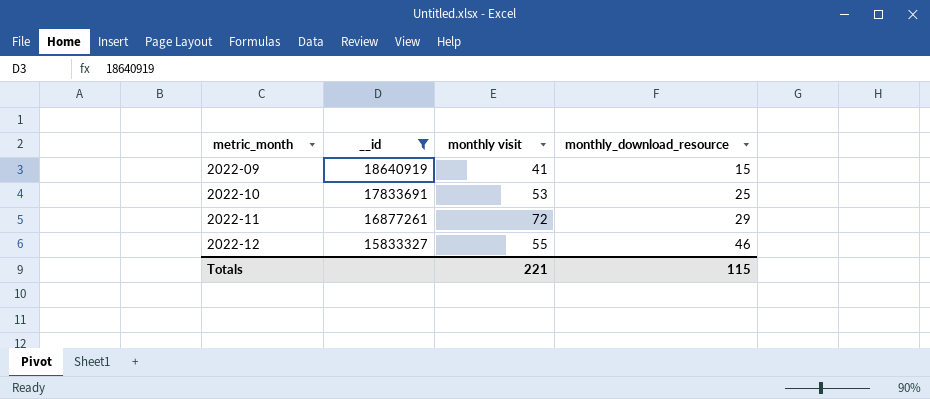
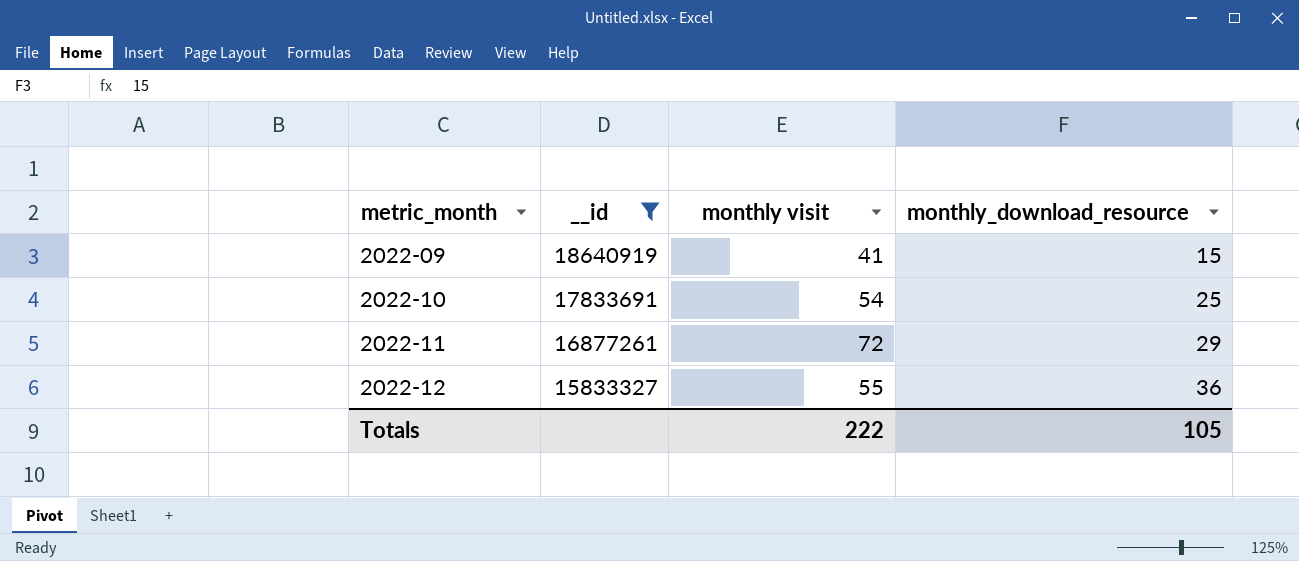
2022-10 | monthly visit: 53 -> 54
2022-12 | monthly_download_resource: 46 -> 36
Totals | monthly visit: 221 -> 222
Totals | monthly_download_resource: 115 -> 105

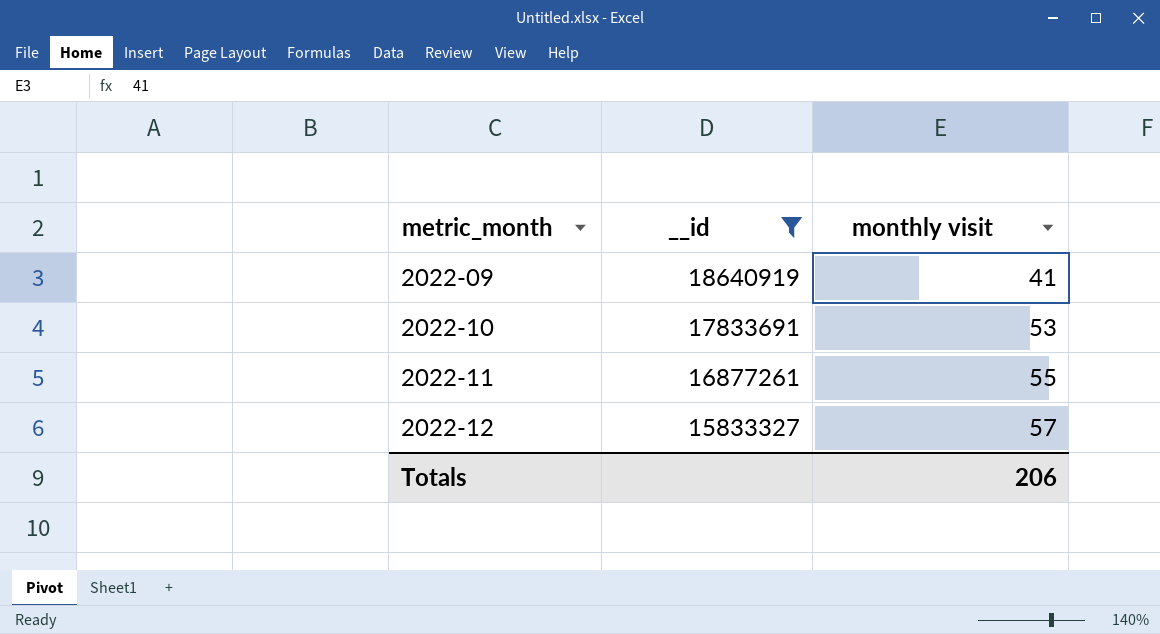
column monthly_download_resource | position: 4 -> none
2022-10 | monthly visit: 54 -> 53
2022-11 | monthly visit: 72 -> 55
2022-12 | monthly visit: 55 -> 57
Totals | monthly visit: 222 -> 206

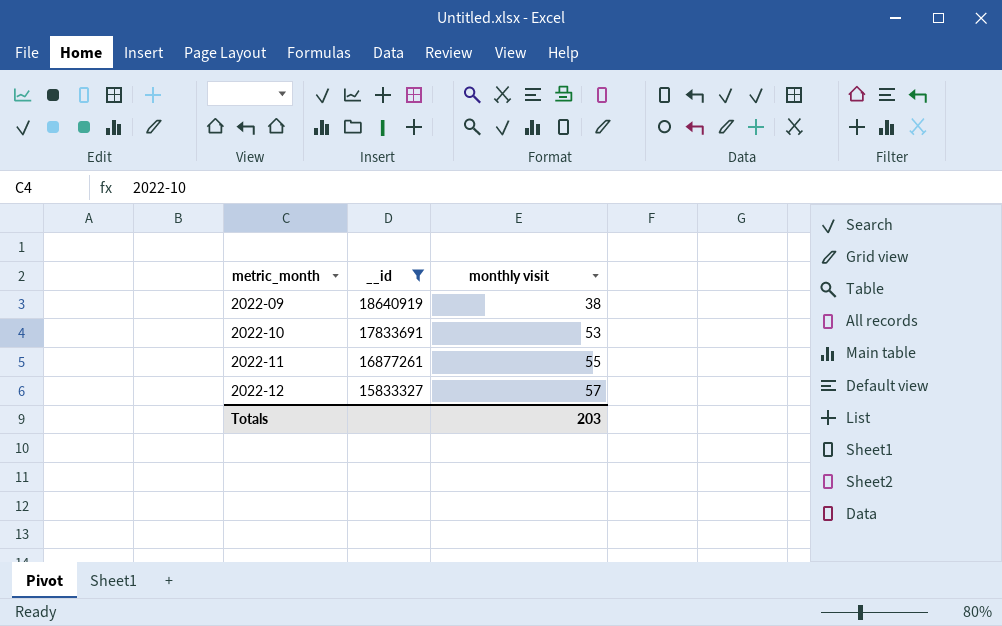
2022-09 | monthly visit: 41 -> 38
Totals | monthly visit: 206 -> 203

